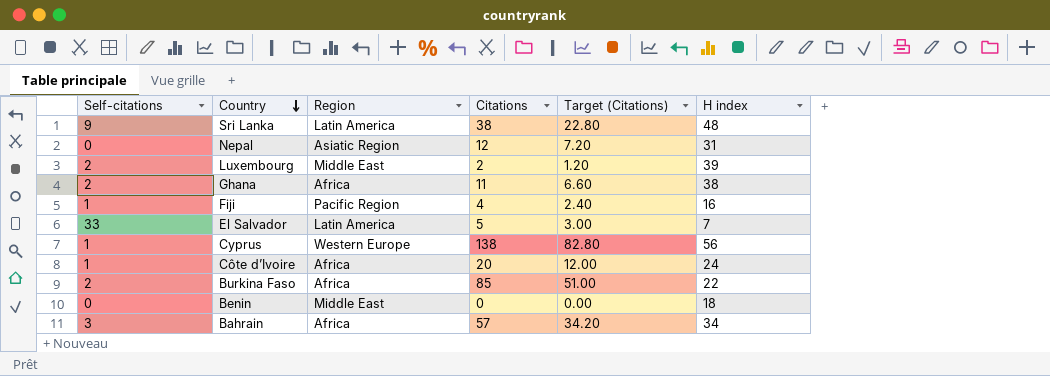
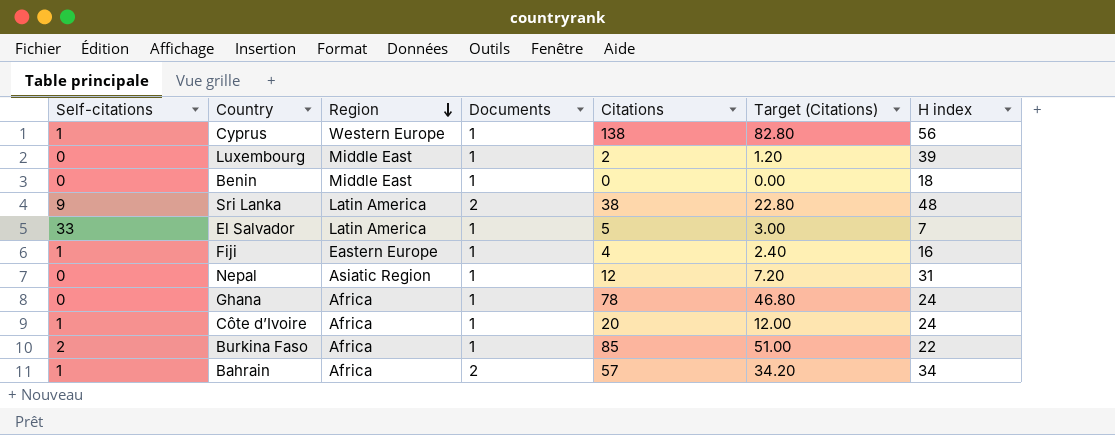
row order: Country descending -> Region descending
column Documents | position: none -> 4
Luxembourg | Self-citations: 2 -> 0
Fiji | Region: Pacific Region -> Eastern Europe
Ghana | Self-citations: 2 -> 0
Ghana | Citations: 11 -> 78
Ghana | Target (Citations): 6.60 -> 46.80
Ghana | H index: 38 -> 24
Bahrain | Self-citations: 3 -> 1

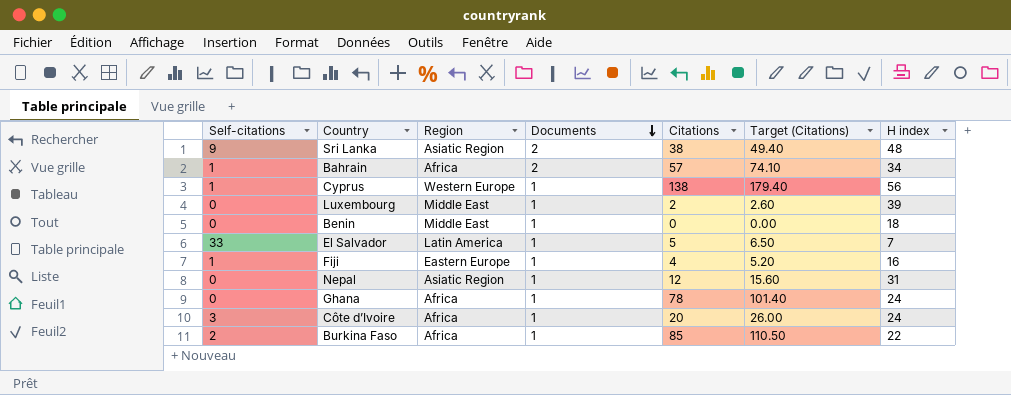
row order: Region descending -> Documents descending
column Target (Citations) | formula: [Citations] * 0.6 -> [Citations] * 1.3
Sri Lanka | Region: Latin America -> Asiatic Region
Côte d’Ivoire | Self-citations: 1 -> 3

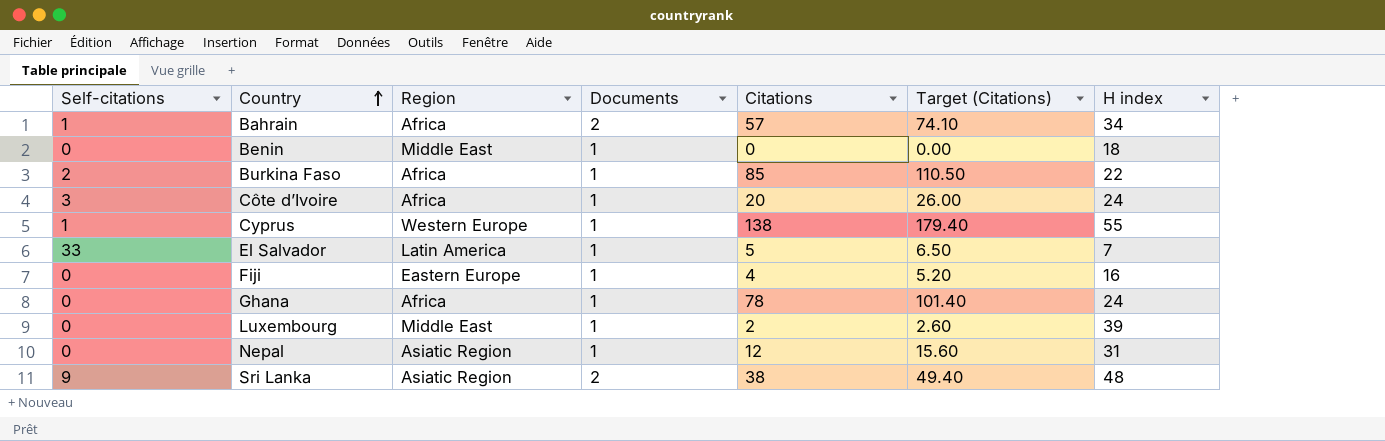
row order: Documents descending -> Country ascending
Cyprus | H index: 56 -> 55
Fiji | Self-citations: 1 -> 0

